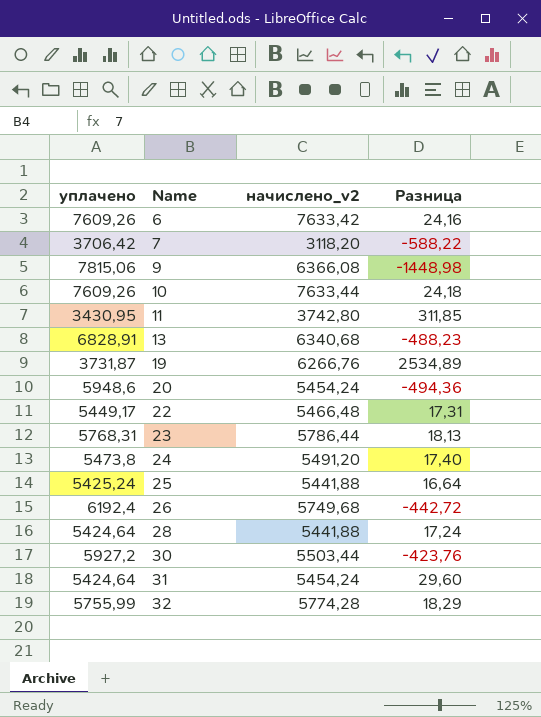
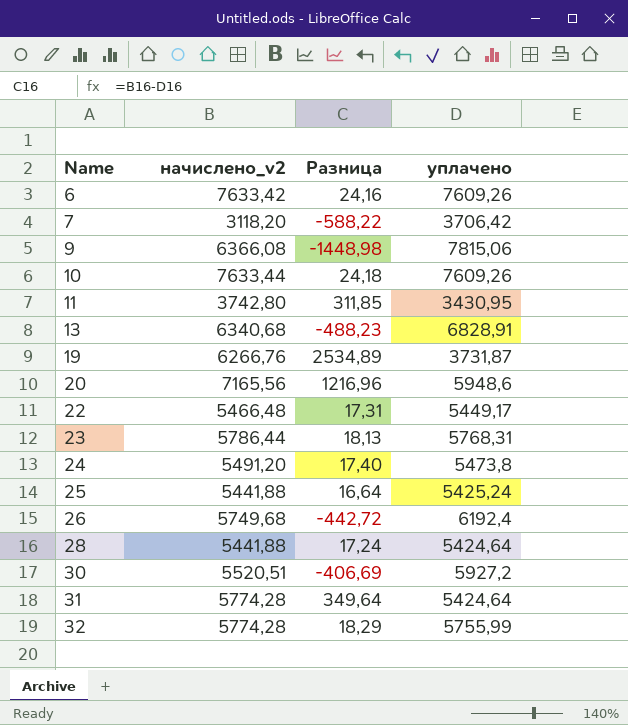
column уплачено | position: 1 -> 4
20 | начислено_v2: 5454,24 -> 7165,56
20 | Разница: -494,36 -> 1216,96
30 | начислено_v2: 5503,44 -> 5520,51
30 | Разница: -423,76 -> -406,69
31 | начислено_v2: 5454,24 -> 5774,28
31 | Разница: 29,60 -> 349,64

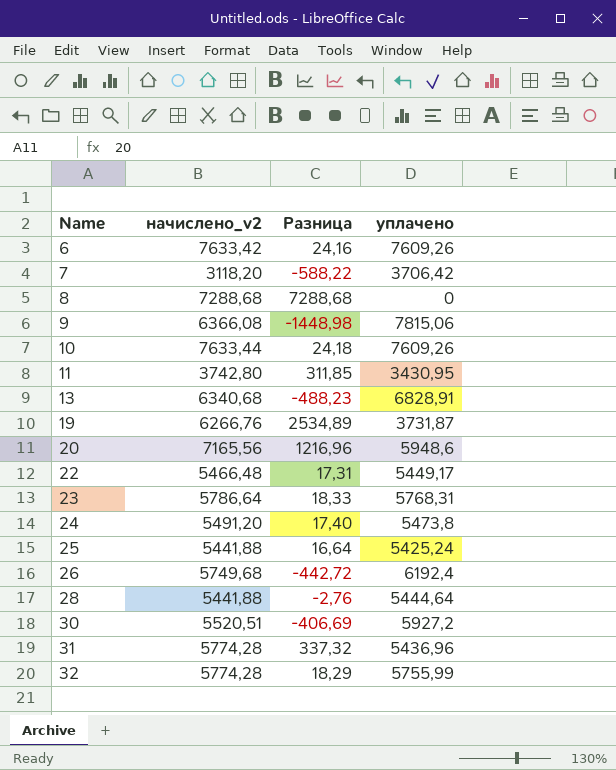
row 8: none -> 7288,68 | 7288,68 | 0
23 | начислено_v2: 5786,44 -> 5786,64
23 | Разница: 18,13 -> 18,33
28 | Разница: 17,24 -> -2,76
28 | уплачено: 5424,64 -> 5444,64
31 | Разница: 349,64 -> 337,32
31 | уплачено: 5424,64 -> 5436,96

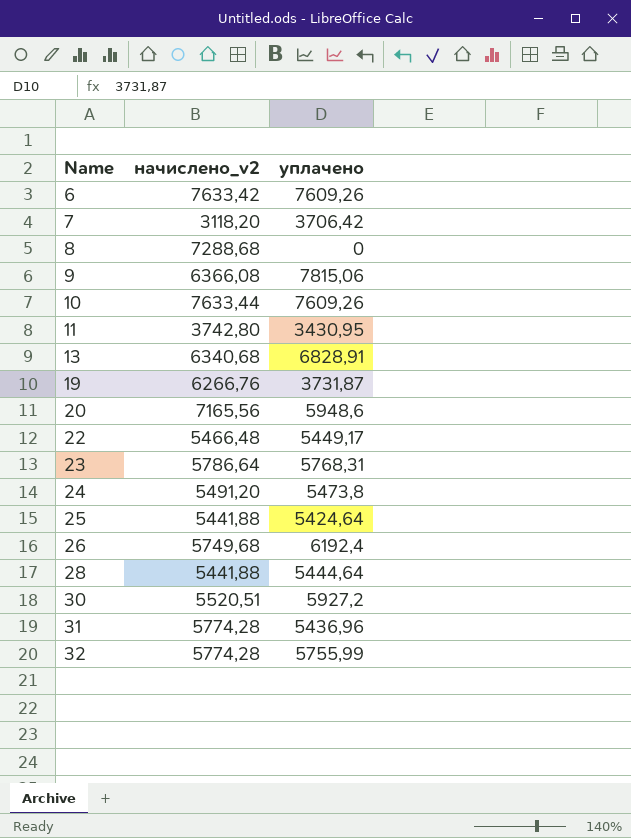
column Разница | formula: [начислено_v2] - [уплачено] -> none
25 | уплачено: 5425,24 -> 5424,64

